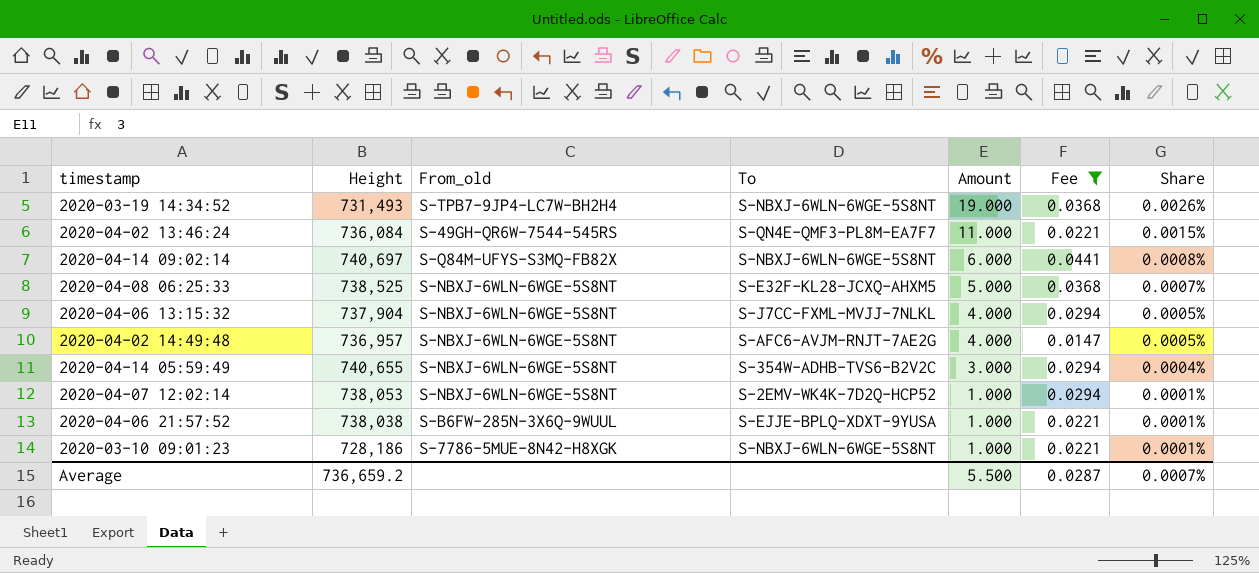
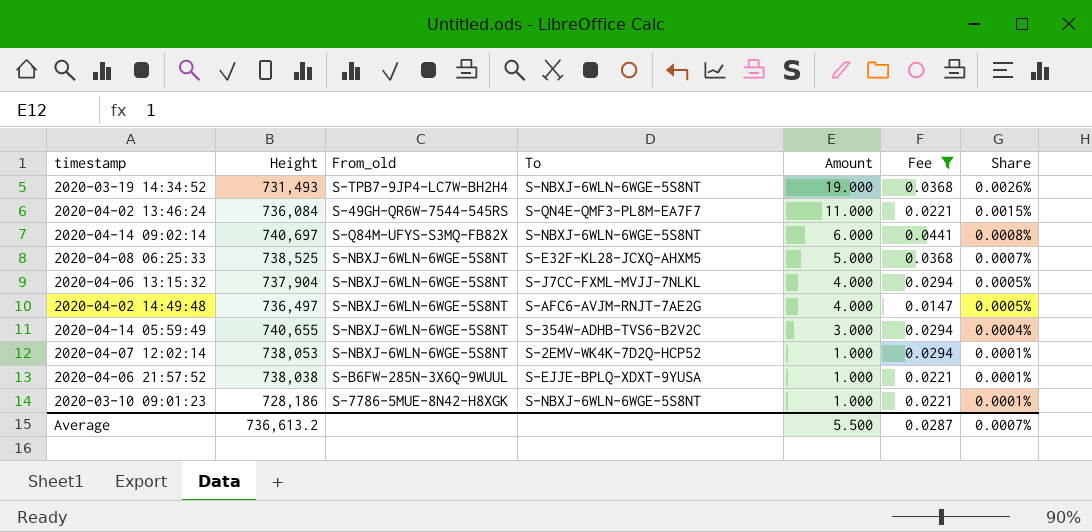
2020-04-02 14:49:48 | Height: 736,957 -> 736,497
Average | Height: 736,659.2 -> 736,613.2

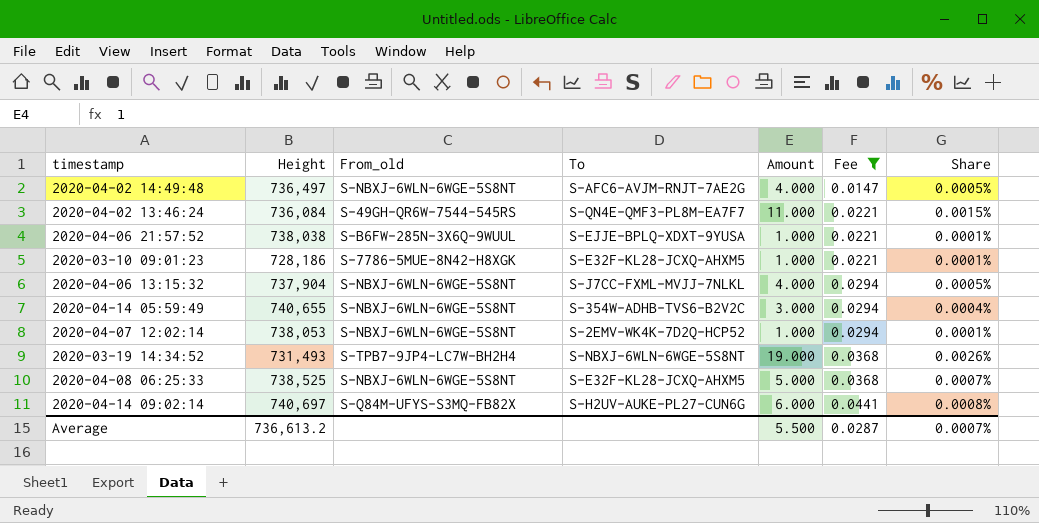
row order: Amount descending -> Fee ascending
2020-03-10 09:01:23 | To: S-NBXJ-6WLN-6WGE-5S8NT -> S-E32F-KL28-JCXQ-AHXM5
2020-04-14 09:02:14 | To: S-NBXJ-6WLN-6WGE-5S8NT -> S-H2UV-AUKE-PL27-CUN6G

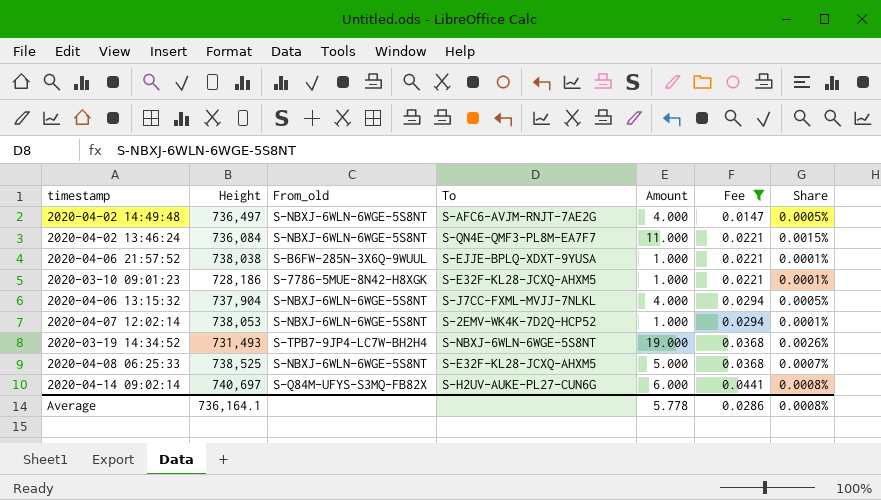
row 2020-04-14 05:59:49: 740,655 | S-NBXJ-6WLN-6WGE-5S8NT | S-354W-ADHB-TVS6-B2V2C | 3.000 | 0.0294 | 0.0004% -> none
2020-04-02 13:46:24 | From_old: S-49GH-QR6W-7544-545RS -> S-NBXJ-6WLN-6WGE-5S8NT
Average | Height: 736,613.2 -> 736,164.1
Average | Amount: 5.500 -> 5.778
Average | Fee: 0.0287 -> 0.0286
Average | Share: 0.0007% -> 0.0008%

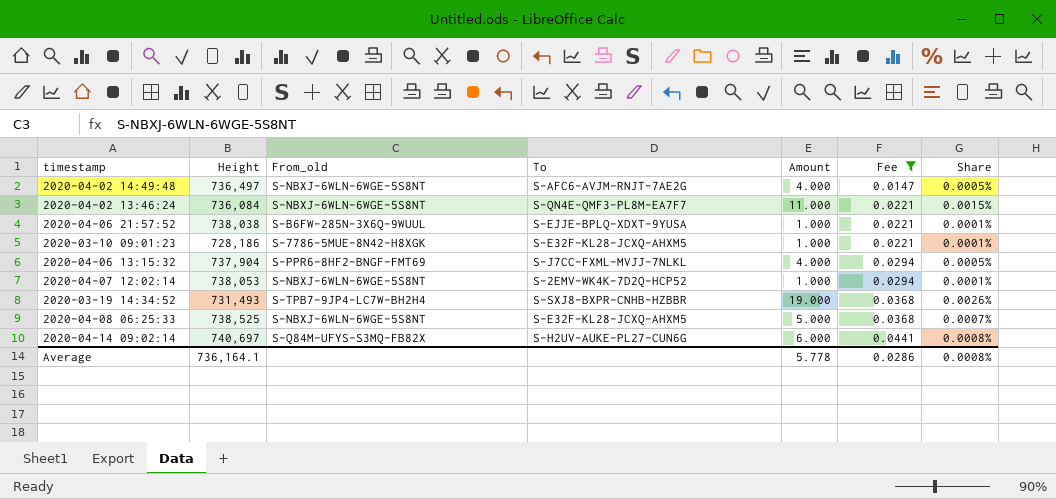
2020-04-06 13:15:32 | From_old: S-NBXJ-6WLN-6WGE-5S8NT -> S-PPR6-8HF2-BNGF-FMT69
2020-03-19 14:34:52 | To: S-NBXJ-6WLN-6WGE-5S8NT -> S-SXJ8-BXPR-CNHB-HZBBR

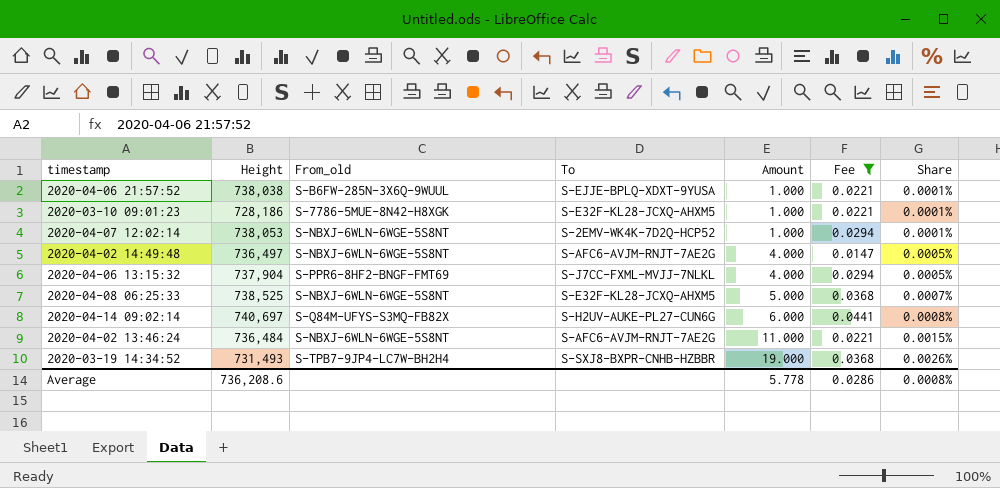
row order: Fee ascending -> Amount ascending
2020-04-02 13:46:24 | Height: 736,084 -> 736,484
2020-04-02 13:46:24 | To: S-QN4E-QMF3-PL8M-EA7F7 -> S-AFC6-AVJM-RNJT-7AE2G
Average | Height: 736,164.1 -> 736,208.6

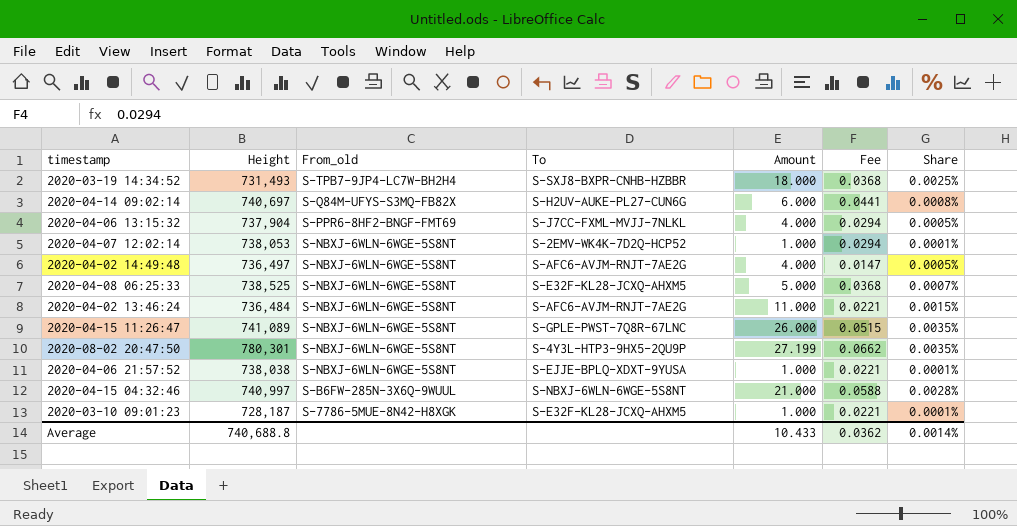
filter: Fee <= 0.0441 -> none
row order: Amount ascending -> From_old descending
2020-03-19 14:34:52 | Amount: 19.000 -> 18.000
2020-03-19 14:34:52 | Share: 0.0026% -> 0.0025%
2020-04-06 21:57:52 | From_old: S-B6FW-285N-3X6Q-9WUUL -> S-NBXJ-6WLN-6WGE-5S8NT
2020-03-10 09:01:23 | Height: 728,186 -> 728,187
Average | Height: 736,208.6 -> 740,688.8
Average | Amount: 5.778 -> 10.433
Average | Fee: 0.0286 -> 0.0362
Average | Share: 0.0008% -> 0.0014%

